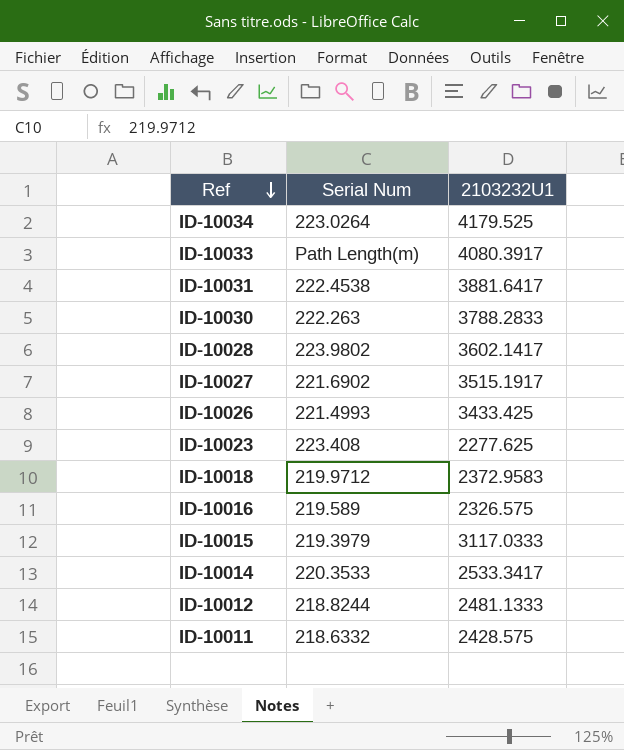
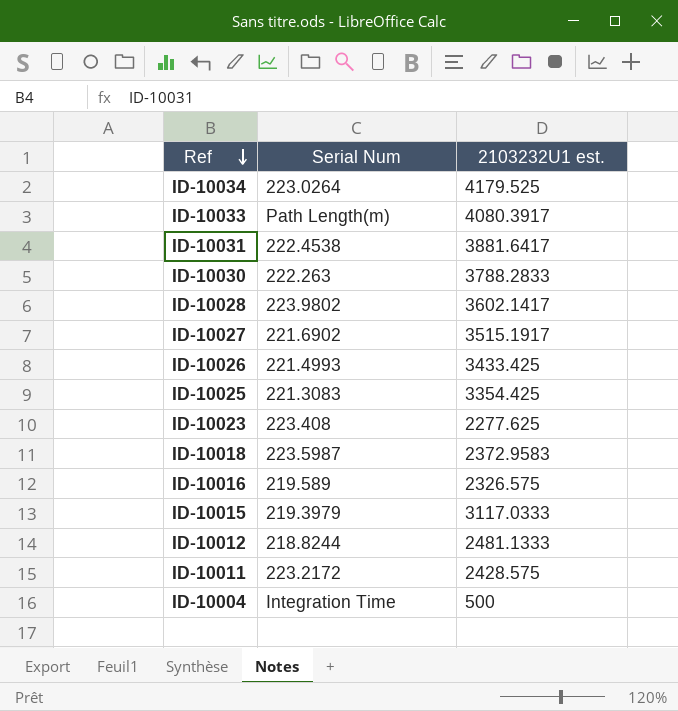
column name: 2103232U1 -> 2103232U1 est.
row ID-10014: 220.3533 | 2533.3417 -> none
row ID-10025: none -> 221.3083 | 3354.425
ID-10018 | Serial Num: 219.9712 -> 223.5987
ID-10011 | Serial Num: 218.6332 -> 223.2172
row ID-10004: none -> Integration Time | 500

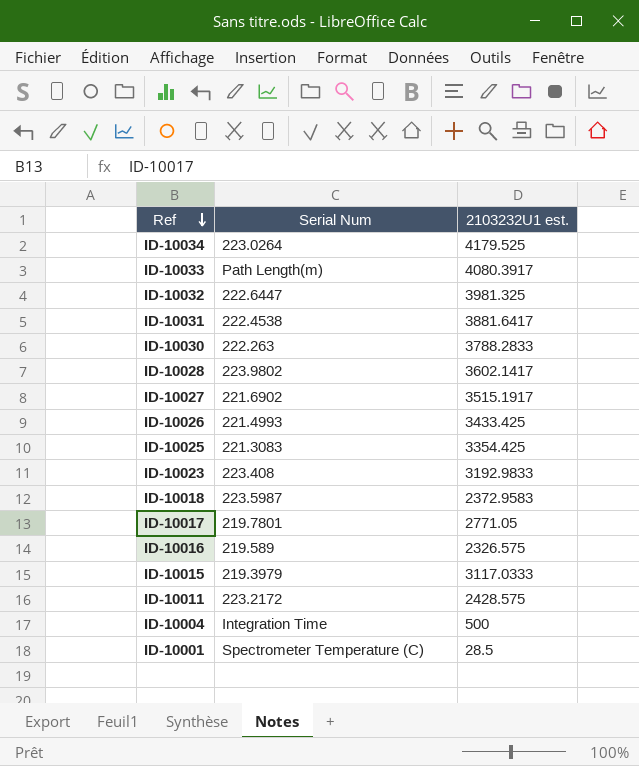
row ID-10012: 218.8244 | 2481.1333 -> none
row ID-10032: none -> 222.6447 | 3981.325
ID-10023 | 2103232U1 est.: 2277.625 -> 3192.9833
row ID-10017: none -> 219.7801 | 2771.05
row ID-10001: none -> Spectrometer Temperature (C) | 28.5

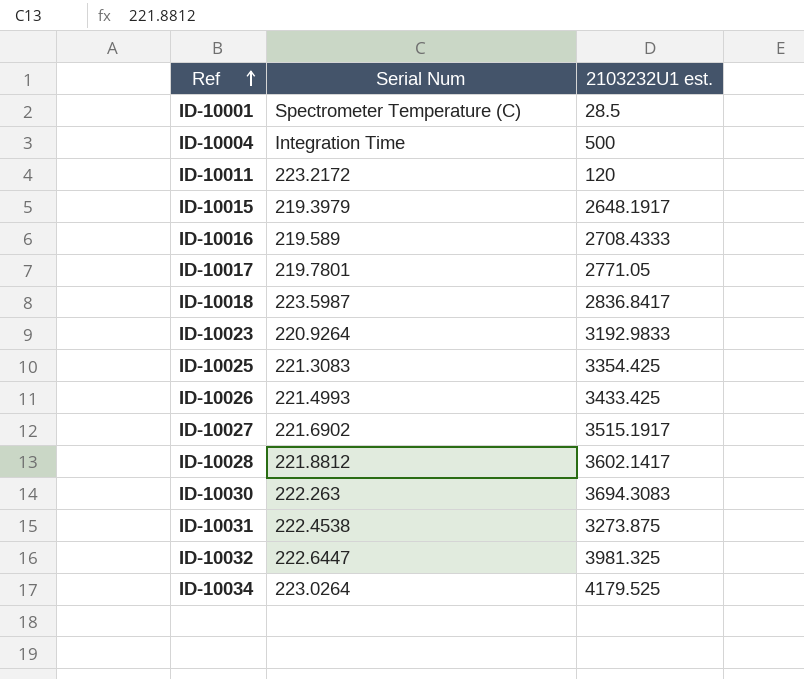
row order: Ref descending -> Ref ascending
row ID-10033: Path Length(m) | 4080.3917 -> none
ID-10011 | 2103232U1 est.: 2428.575 -> 120
ID-10015 | 2103232U1 est.: 3117.0333 -> 2648.1917
ID-10016 | 2103232U1 est.: 2326.575 -> 2708.4333
ID-10018 | 2103232U1 est.: 2372.9583 -> 2836.8417
ID-10023 | Serial Num: 223.408 -> 220.9264
ID-10028 | Serial Num: 223.9802 -> 221.8812
ID-10030 | 2103232U1 est.: 3788.2833 -> 3694.3083
ID-10031 | 2103232U1 est.: 3881.6417 -> 3273.875

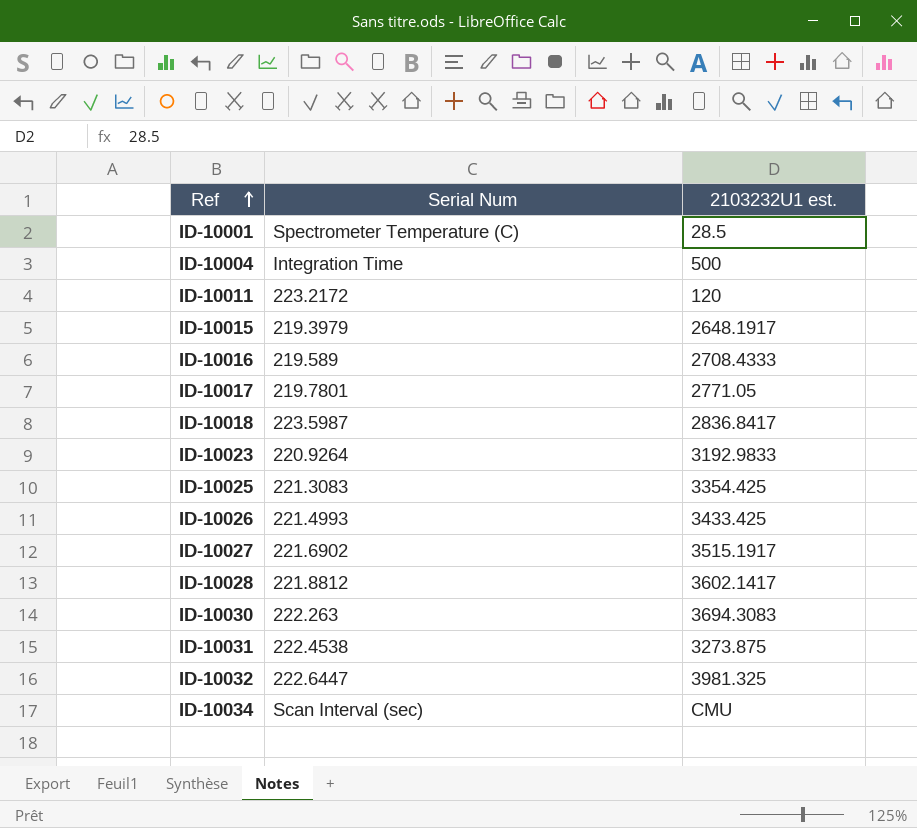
ID-10034 | Serial Num: 223.0264 -> Scan Interval (sec)
ID-10034 | 2103232U1 est.: 4179.525 -> CMU

